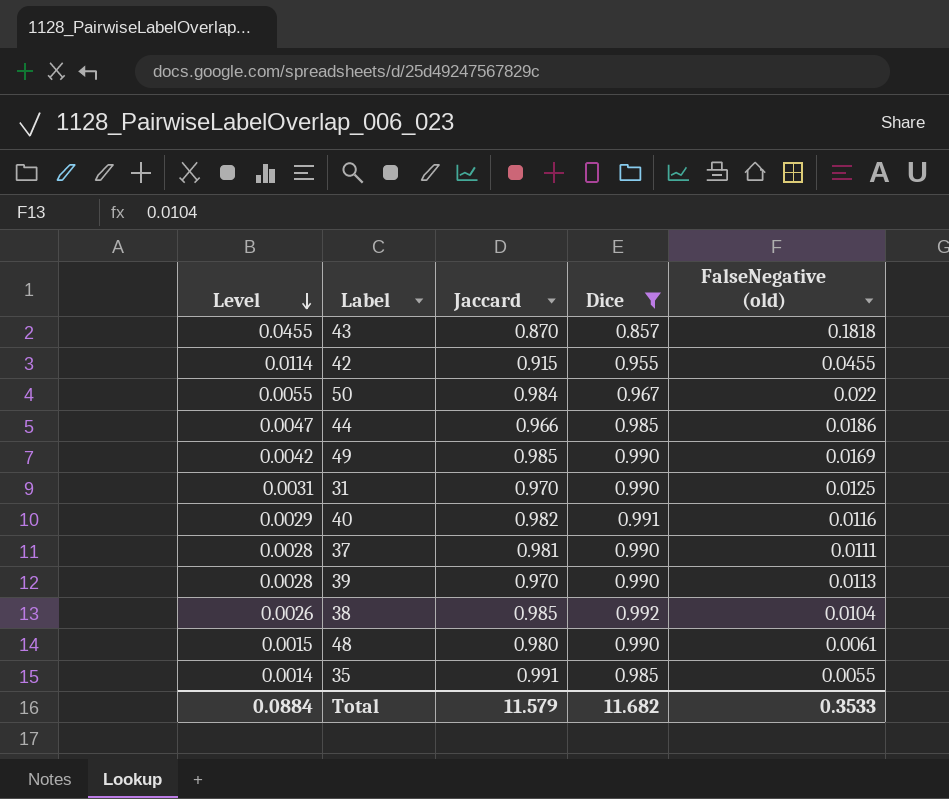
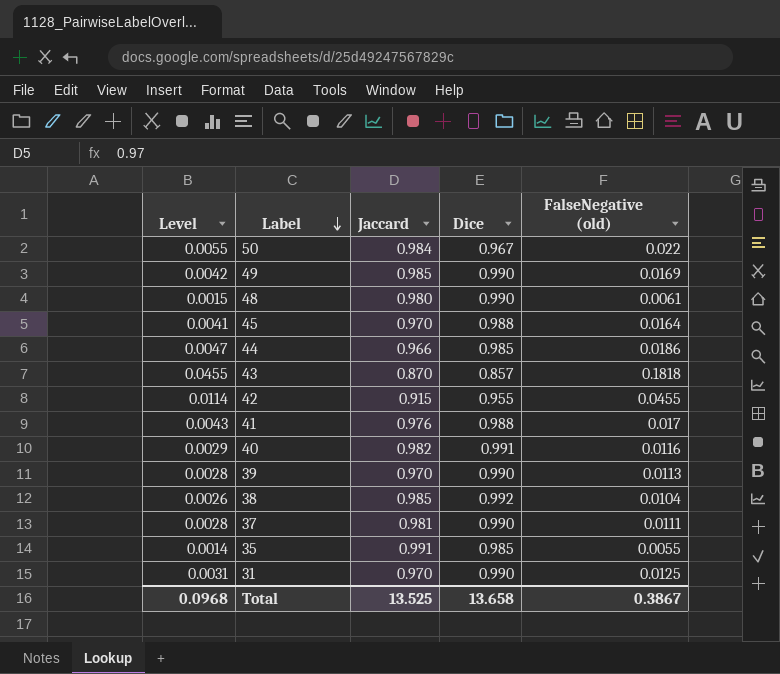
filter: Dice != 0.988 -> none
row order: Level descending -> Label descending
Total | Level: 0.0884 -> 0.0968
Total | Jaccard: 11.579 -> 13.525
Total | Dice: 11.682 -> 13.658
Total | FalseNegative (old): 0.3533 -> 0.3867

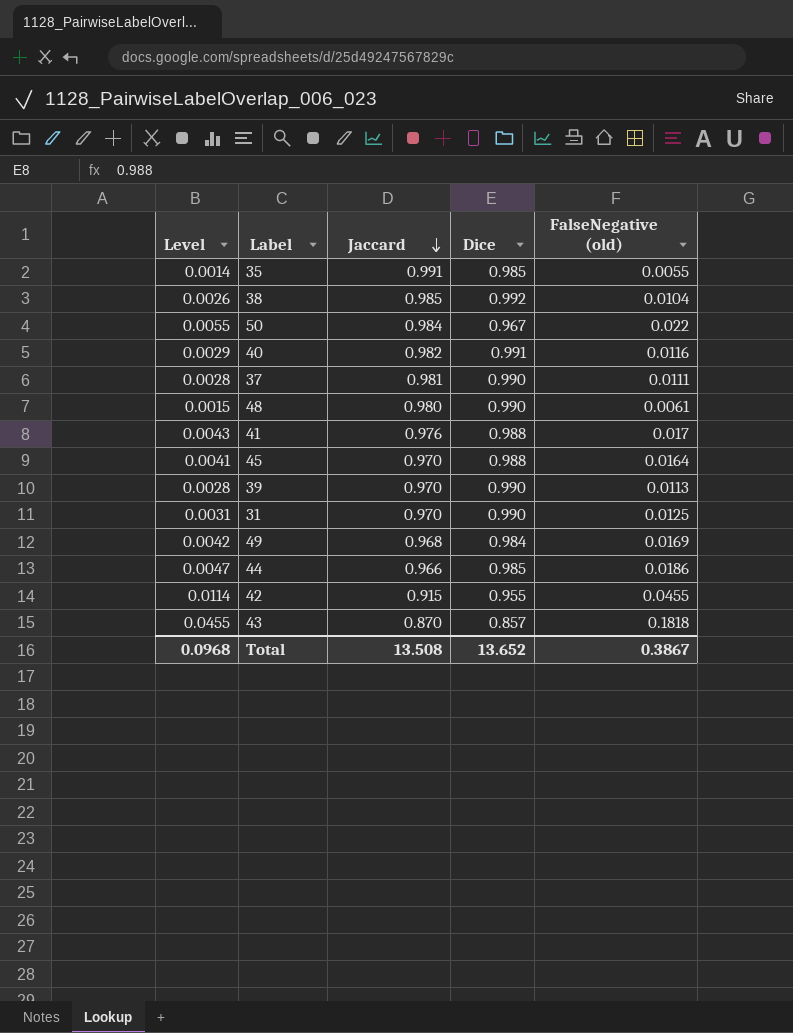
row order: Label descending -> Jaccard descending
49 | Jaccard: 0.985 -> 0.968
49 | Dice: 0.990 -> 0.984
Total | Jaccard: 13.525 -> 13.508
Total | Dice: 13.658 -> 13.652

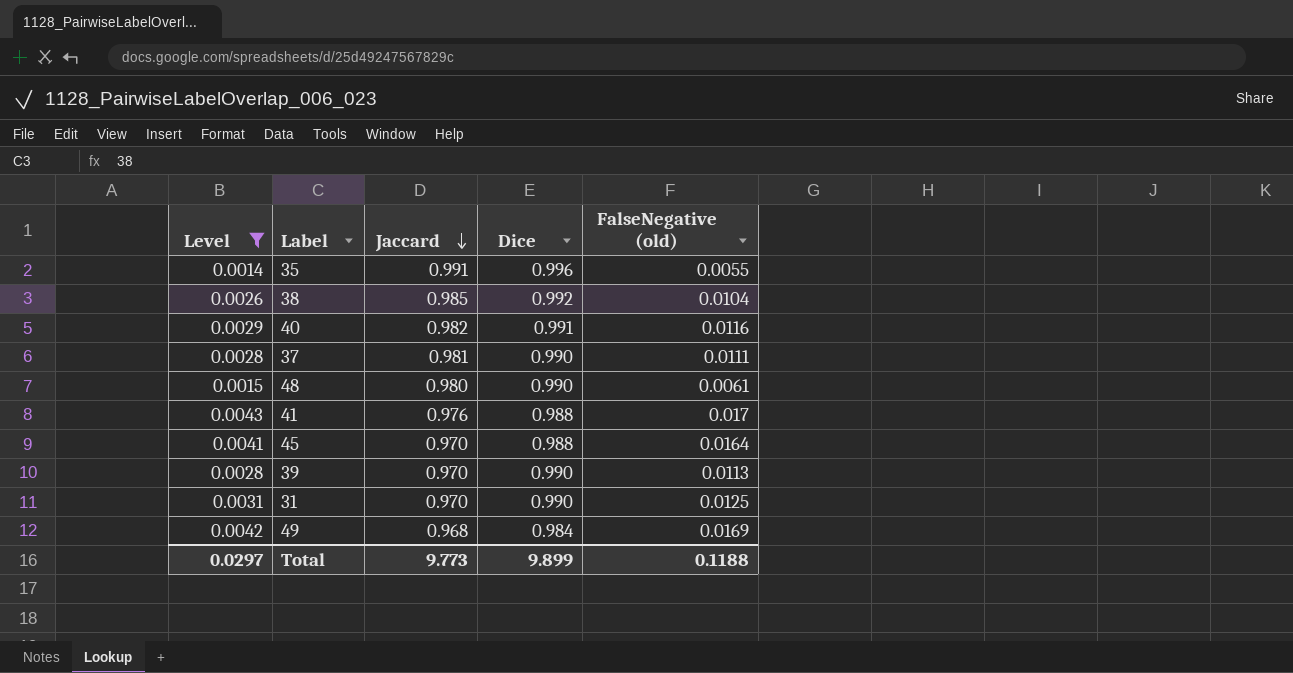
filter: none -> Level <= 0.0043
35 | Dice: 0.985 -> 0.996
Total | Level: 0.0968 -> 0.0297
Total | Jaccard: 13.508 -> 9.773
Total | Dice: 13.652 -> 9.899
Total | FalseNegative (old): 0.3867 -> 0.1188

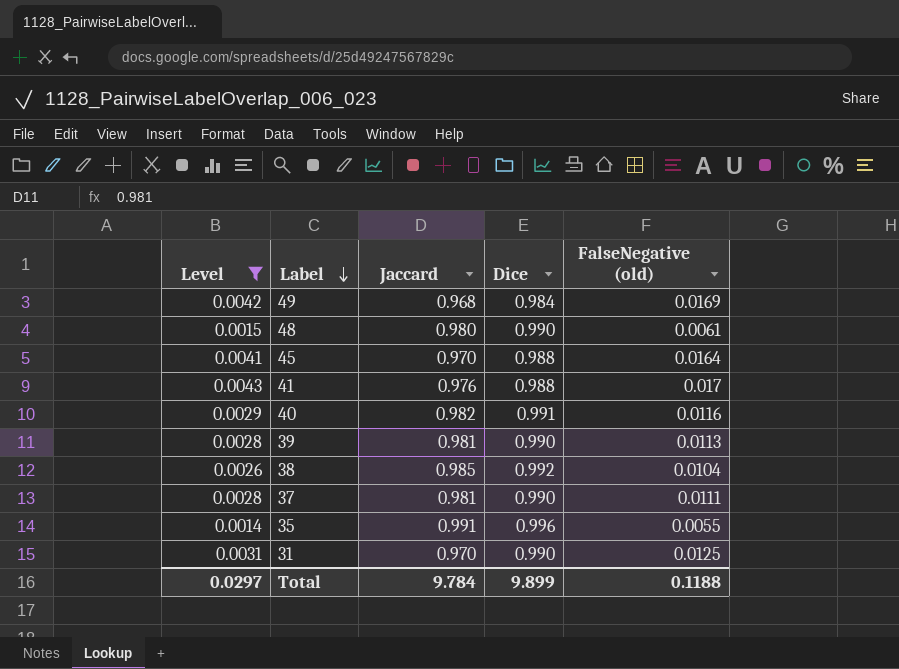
row order: Jaccard descending -> Label descending
39 | Jaccard: 0.970 -> 0.981
Total | Jaccard: 9.773 -> 9.784

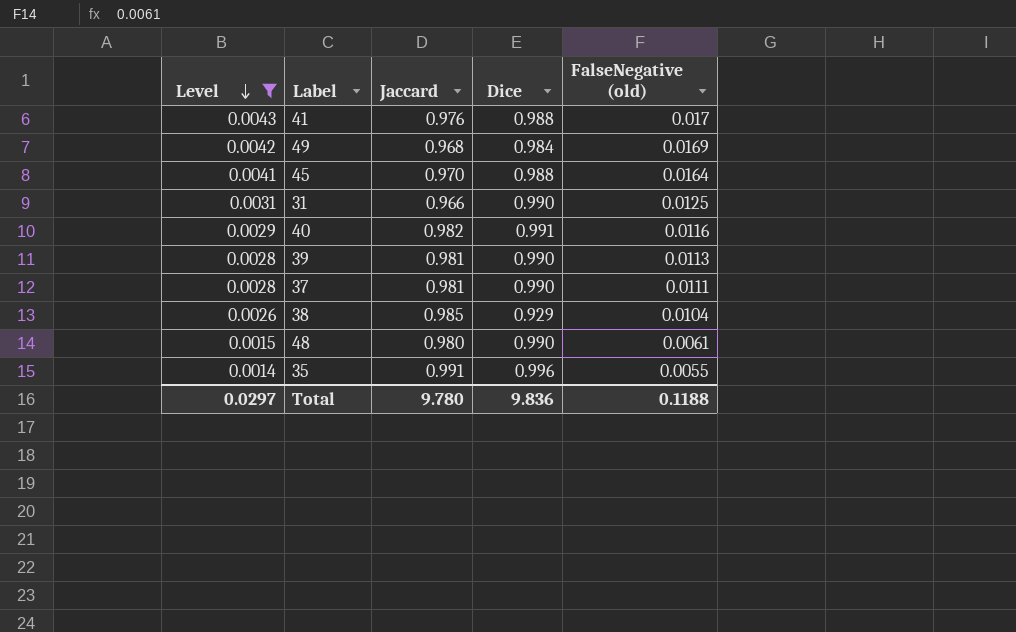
row order: Label descending -> Level descending
31 | Jaccard: 0.970 -> 0.966
38 | Dice: 0.992 -> 0.929
Total | Jaccard: 9.784 -> 9.780
Total | Dice: 9.899 -> 9.836

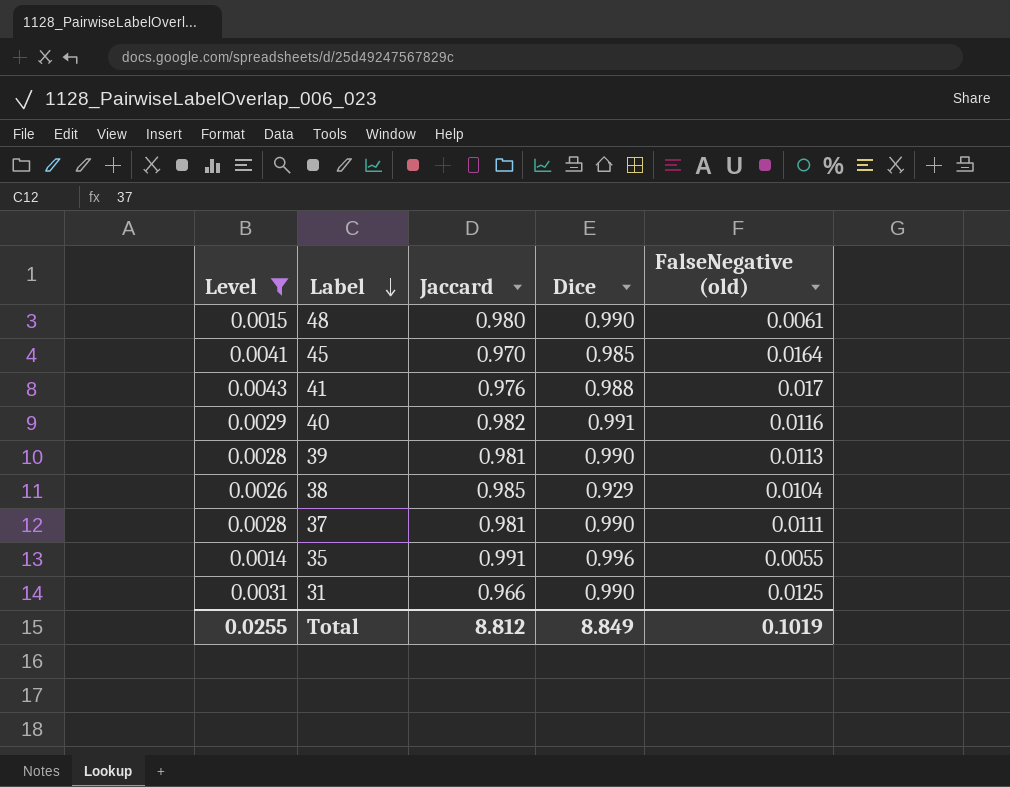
row order: Level descending -> Label descending
row 49: 0.0042 | 0.968 | 0.984 | 0.0169 -> none
45 | Dice: 0.988 -> 0.985
Total | Level: 0.0297 -> 0.0255
Total | Jaccard: 9.780 -> 8.812
Total | Dice: 9.836 -> 8.849
Total | FalseNegative (old): 0.1188 -> 0.1019

